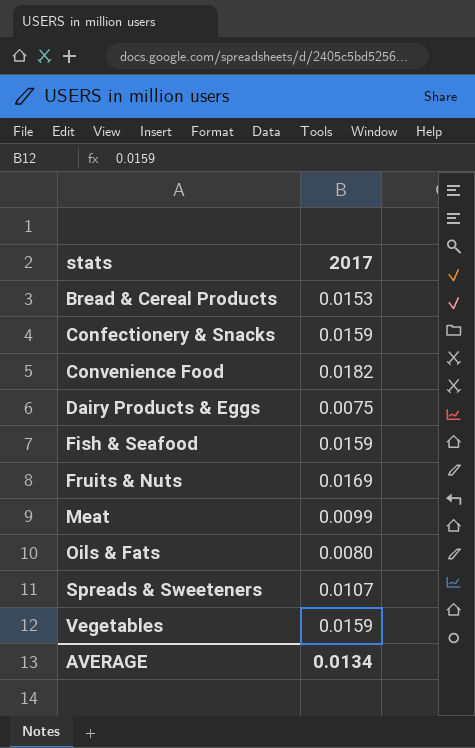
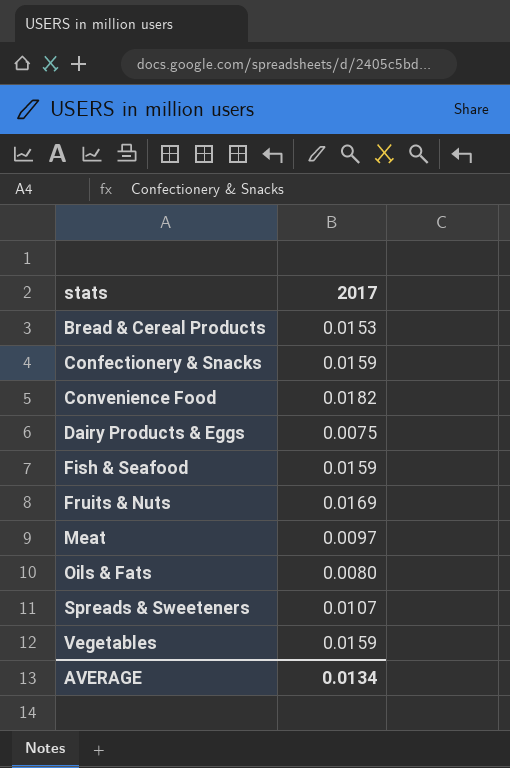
Meat | 2017: 0.0099 -> 0.0097

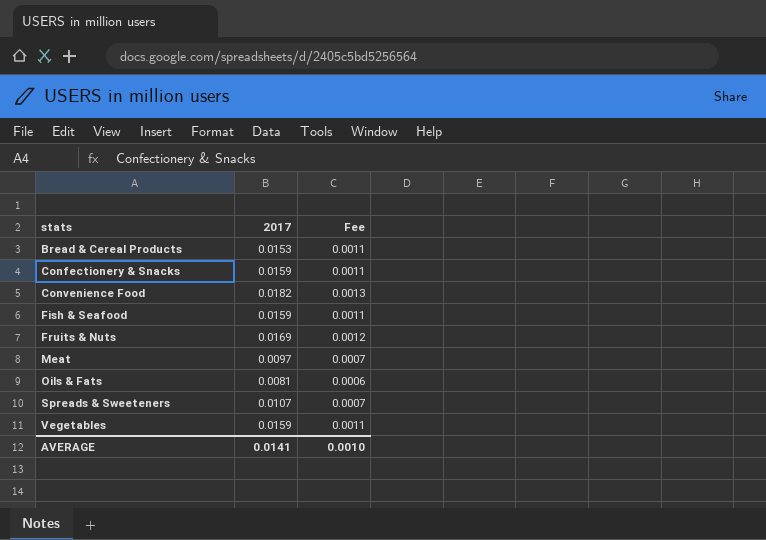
column Fee | formula: none -> [2017] * 0.07
row Dairy Products & Eggs: 0.0075 -> none
Oils & Fats | 2017: 0.0080 -> 0.0081
AVERAGE | 2017: 0.0134 -> 0.0141

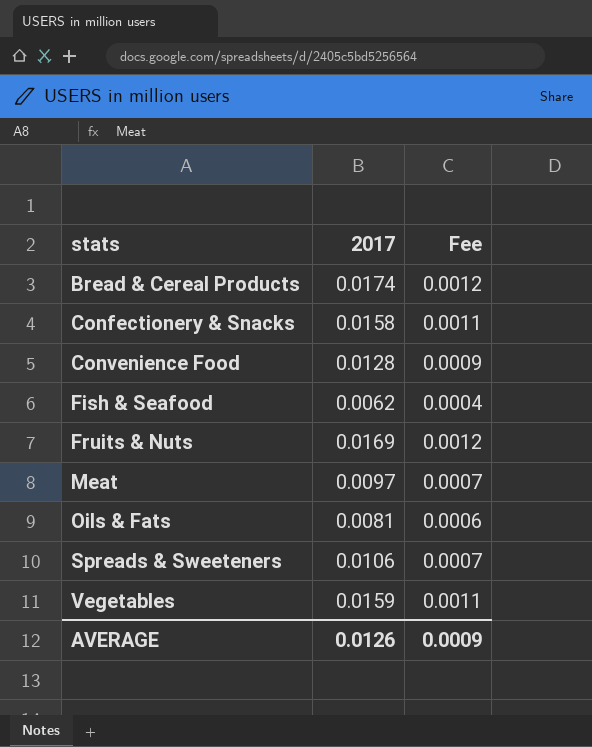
Bread & Cereal Products | 2017: 0.0153 -> 0.0174
Bread & Cereal Products | Fee: 0.0011 -> 0.0012
Confectionery & Snacks | 2017: 0.0159 -> 0.0158
Convenience Food | 2017: 0.0182 -> 0.0128
Convenience Food | Fee: 0.0013 -> 0.0009
Fish & Seafood | 2017: 0.0159 -> 0.0062
Fish & Seafood | Fee: 0.0011 -> 0.0004
Spreads & Sweeteners | 2017: 0.0107 -> 0.0106
AVERAGE | 2017: 0.0141 -> 0.0126
AVERAGE | Fee: 0.0010 -> 0.0009

